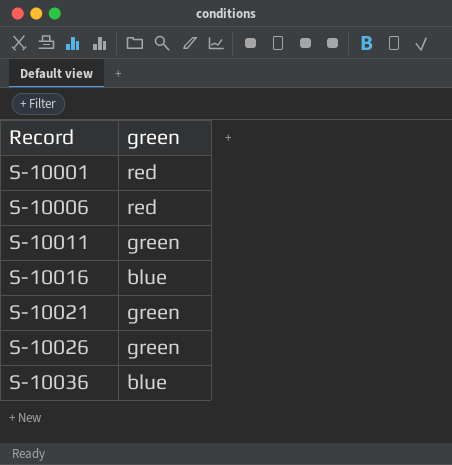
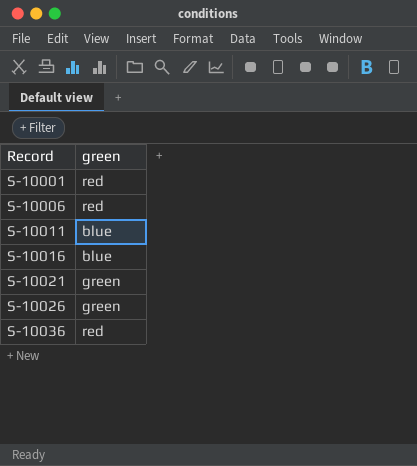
S-10011 | green: green -> blue
S-10036 | green: blue -> red

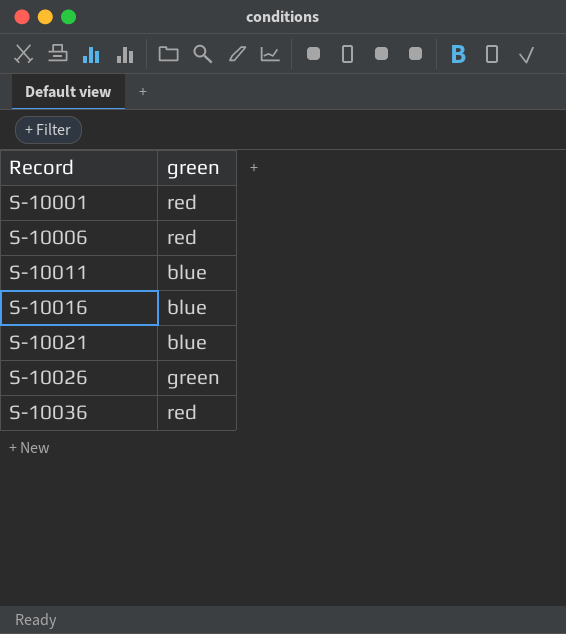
S-10021 | green: green -> blue

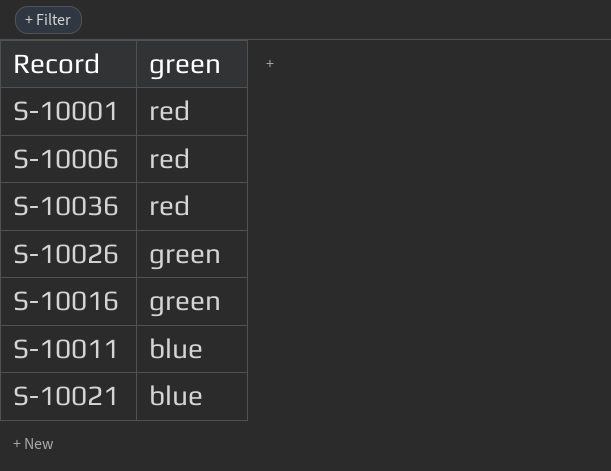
row order: Record ascending -> green descending
S-10016 | green: blue -> green

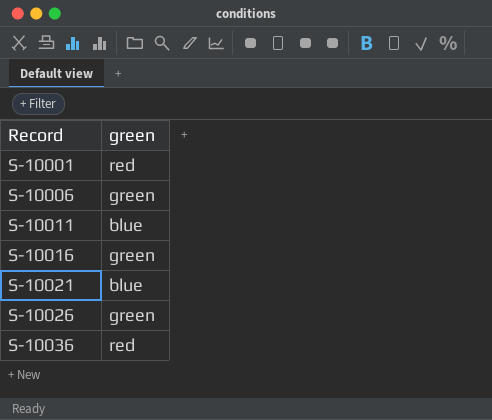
row order: green descending -> Record ascending
S-10006 | green: red -> green

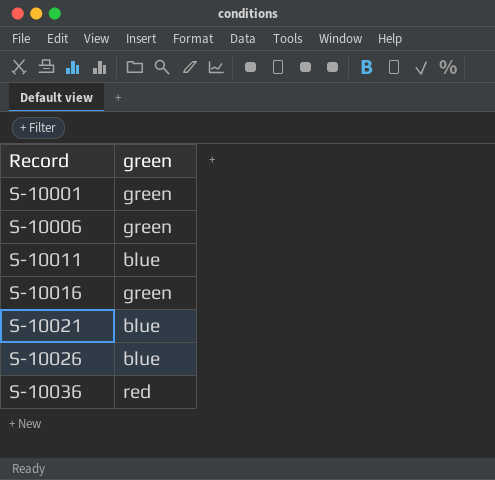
S-10001 | green: red -> green
S-10026 | green: green -> blue

